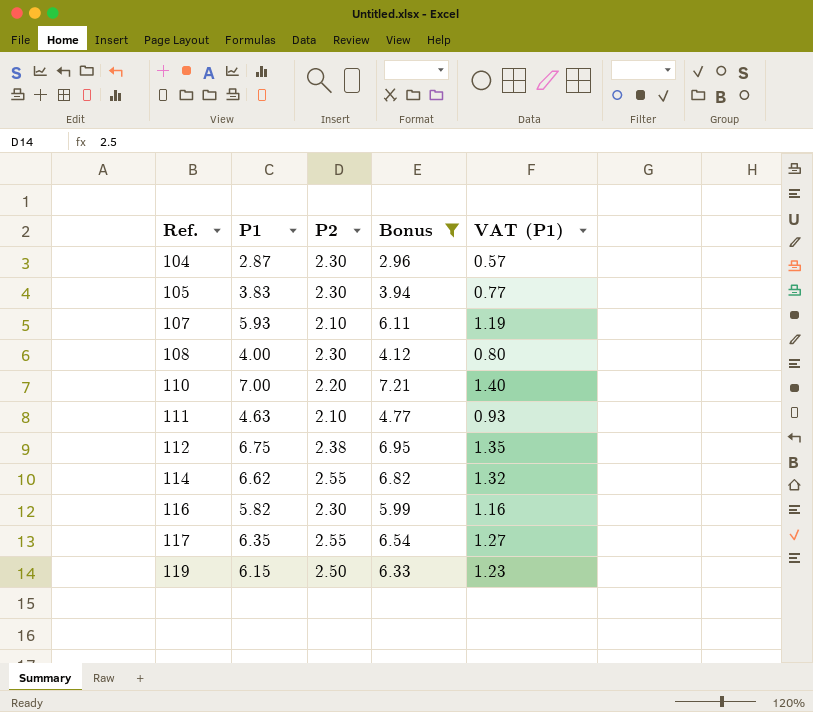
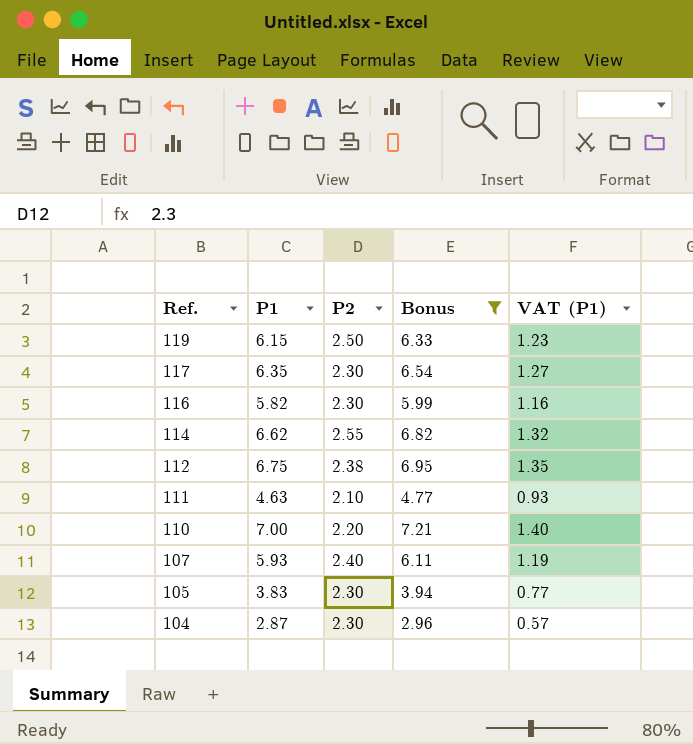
row order: Ref. ascending -> Ref. descending
row 108: 4.00 | 2.30 | 4.12 | 0.80 -> none
117 | P2: 2.55 -> 2.30
107 | P2: 2.10 -> 2.40

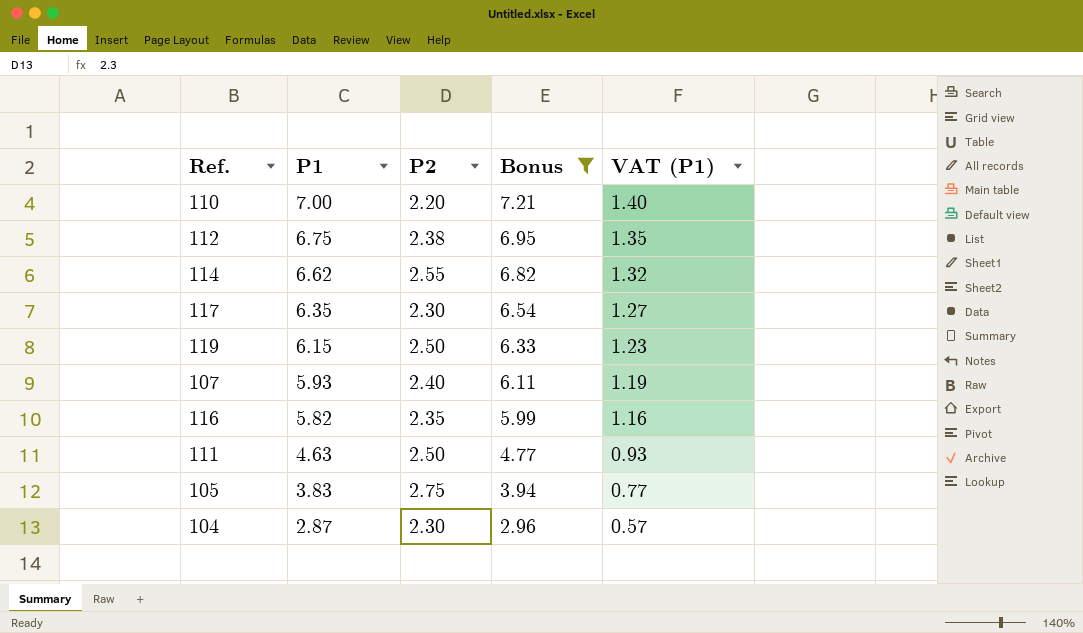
row order: Ref. descending -> P1 descending
116 | P2: 2.30 -> 2.35
111 | P2: 2.10 -> 2.50
105 | P2: 2.30 -> 2.75

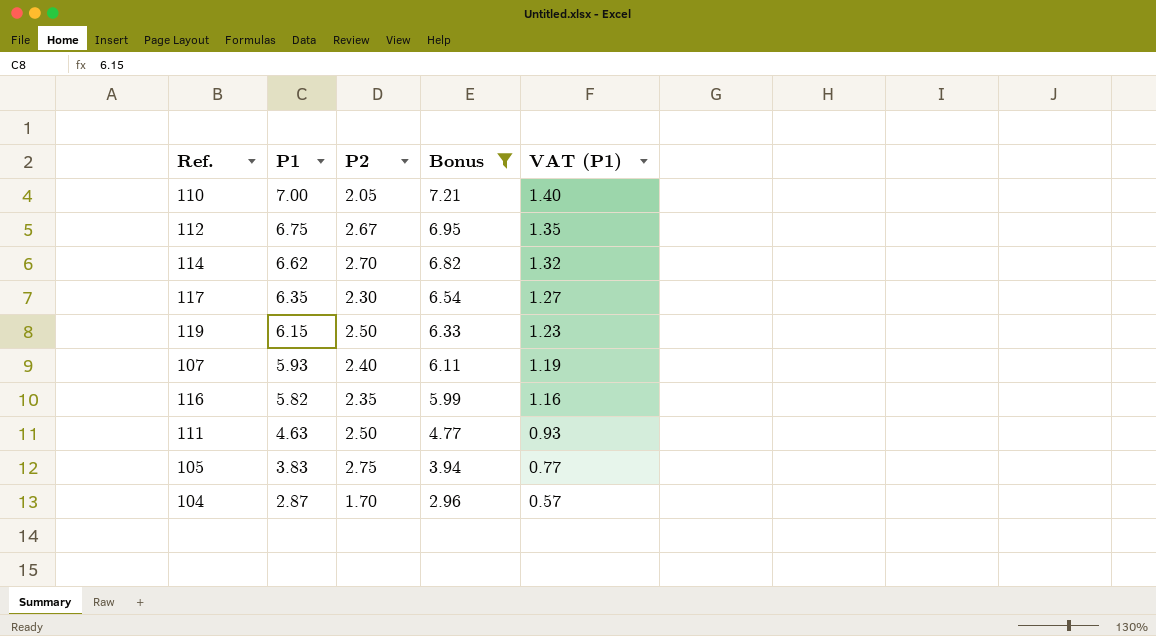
110 | P2: 2.20 -> 2.05
112 | P2: 2.38 -> 2.67
114 | P2: 2.55 -> 2.70
104 | P2: 2.30 -> 1.70

